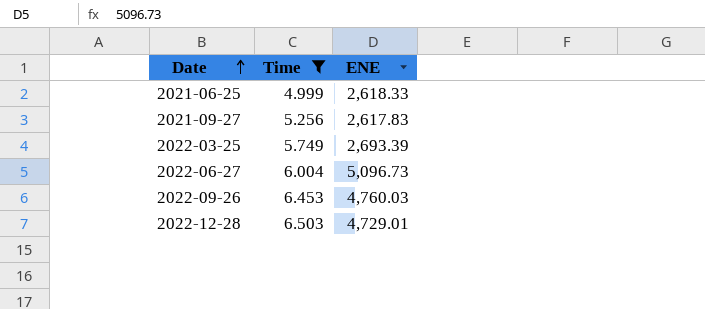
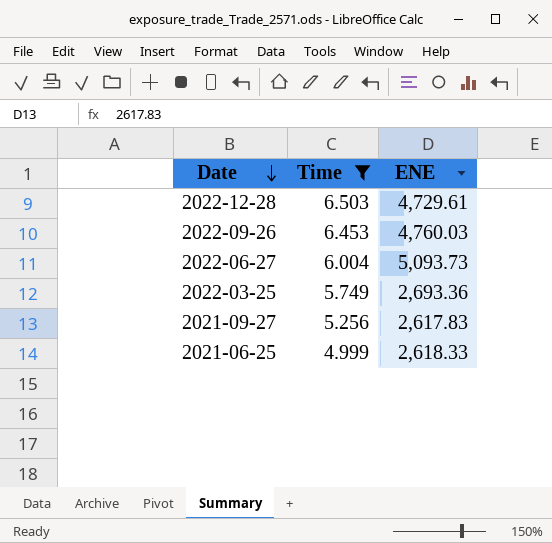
row order: Date ascending -> Date descending
2022-12-28 | ENE: 4,729.01 -> 4,729.61
2022-06-27 | ENE: 5,096.73 -> 5,093.73
2022-03-25 | ENE: 2,693.39 -> 2,693.36

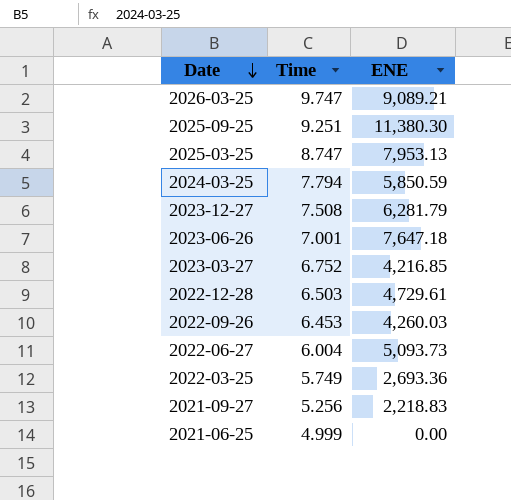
filter: Time <= 6.503 -> none
2022-09-26 | ENE: 4,760.03 -> 4,260.03
2021-09-27 | ENE: 2,617.83 -> 2,218.83
2021-06-25 | ENE: 2,618.33 -> 0.00

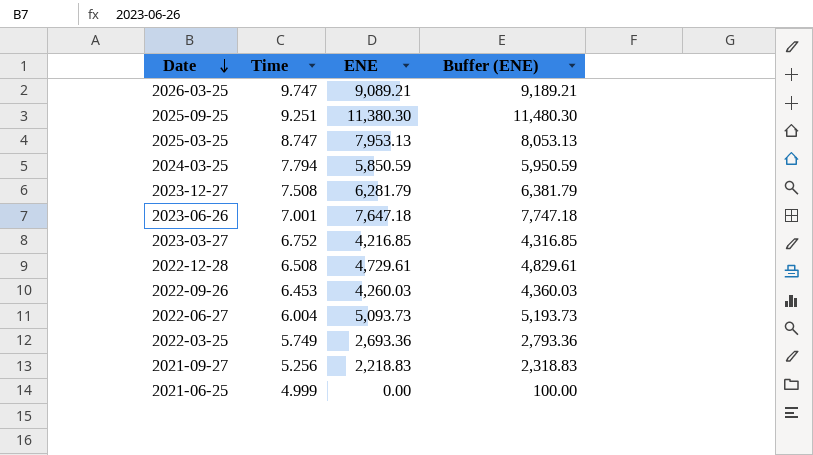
column Buffer (ENE) | formula: none -> [ENE] + 100
2022-12-28 | Time: 6.503 -> 6.508

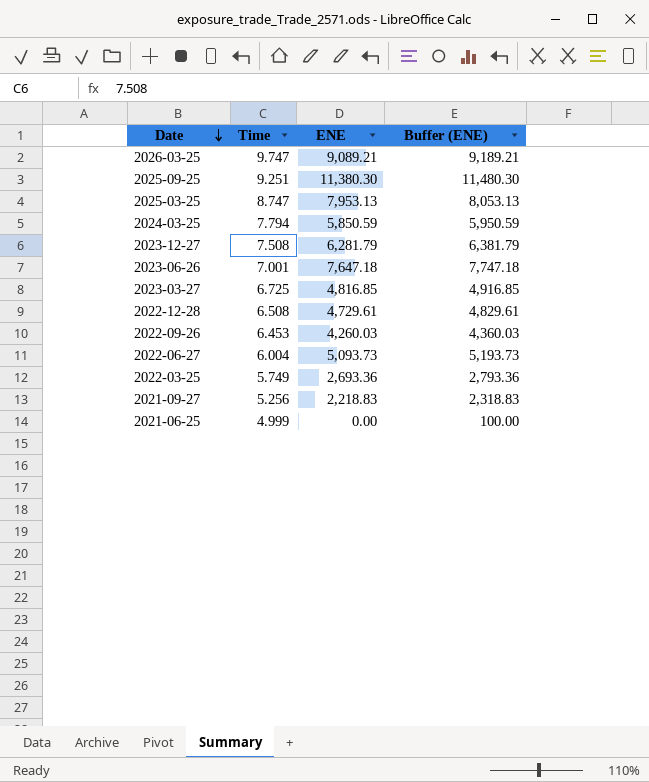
2023-03-27 | Time: 6.752 -> 6.725
2023-03-27 | ENE: 4,216.85 -> 4,816.85
2023-03-27 | Buffer (ENE): 4,316.85 -> 4,916.85

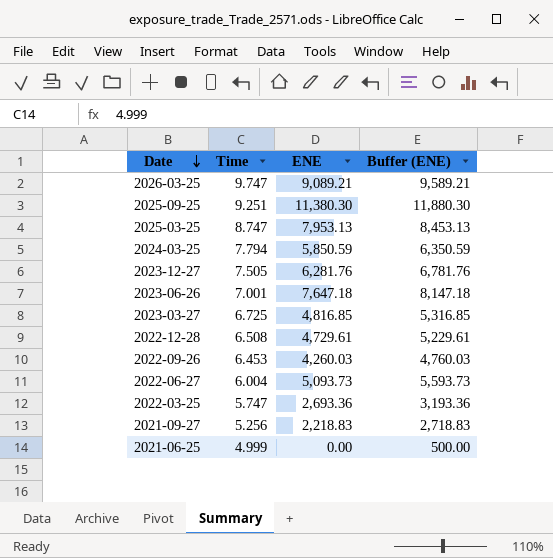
column Buffer (ENE) | formula: [ENE] + 100 -> [ENE] + 500
2023-12-27 | Time: 7.508 -> 7.505
2023-12-27 | ENE: 6,281.79 -> 6,281.76
2022-03-25 | Time: 5.749 -> 5.747

